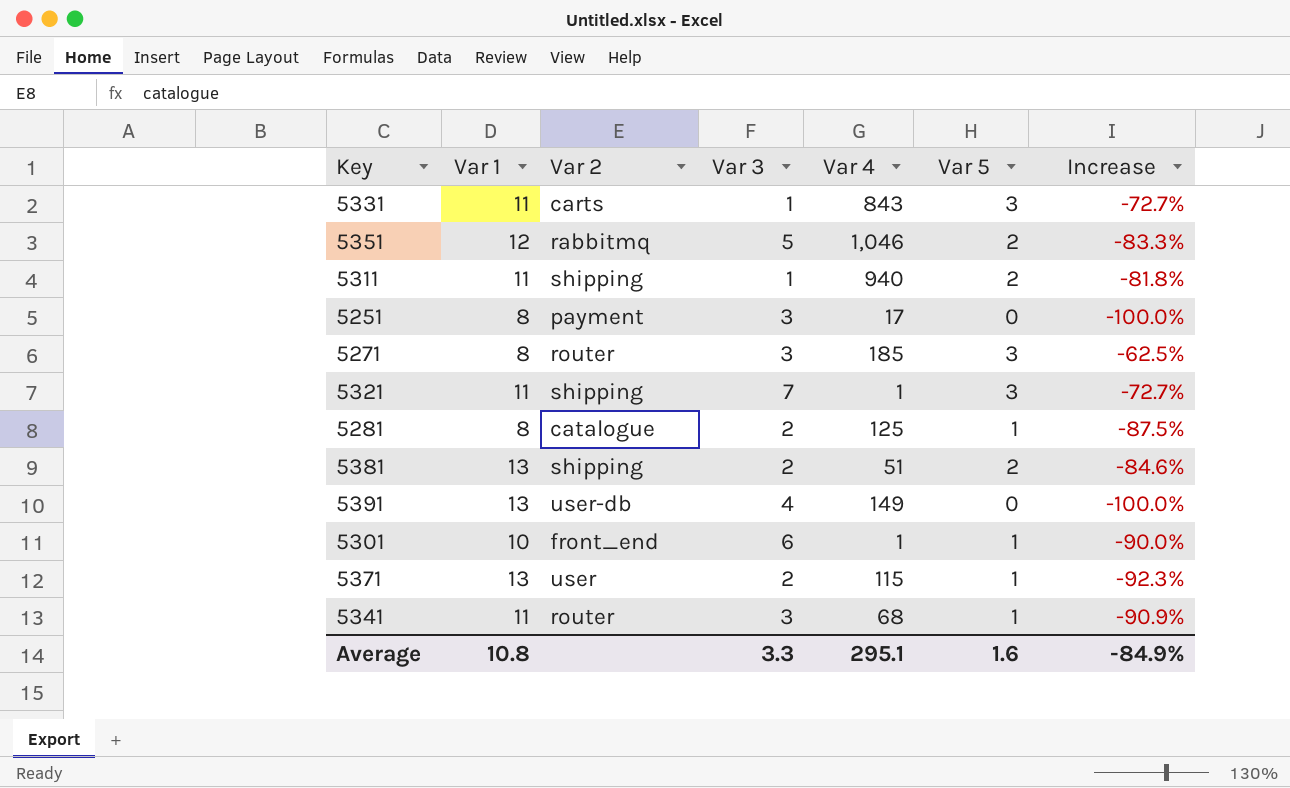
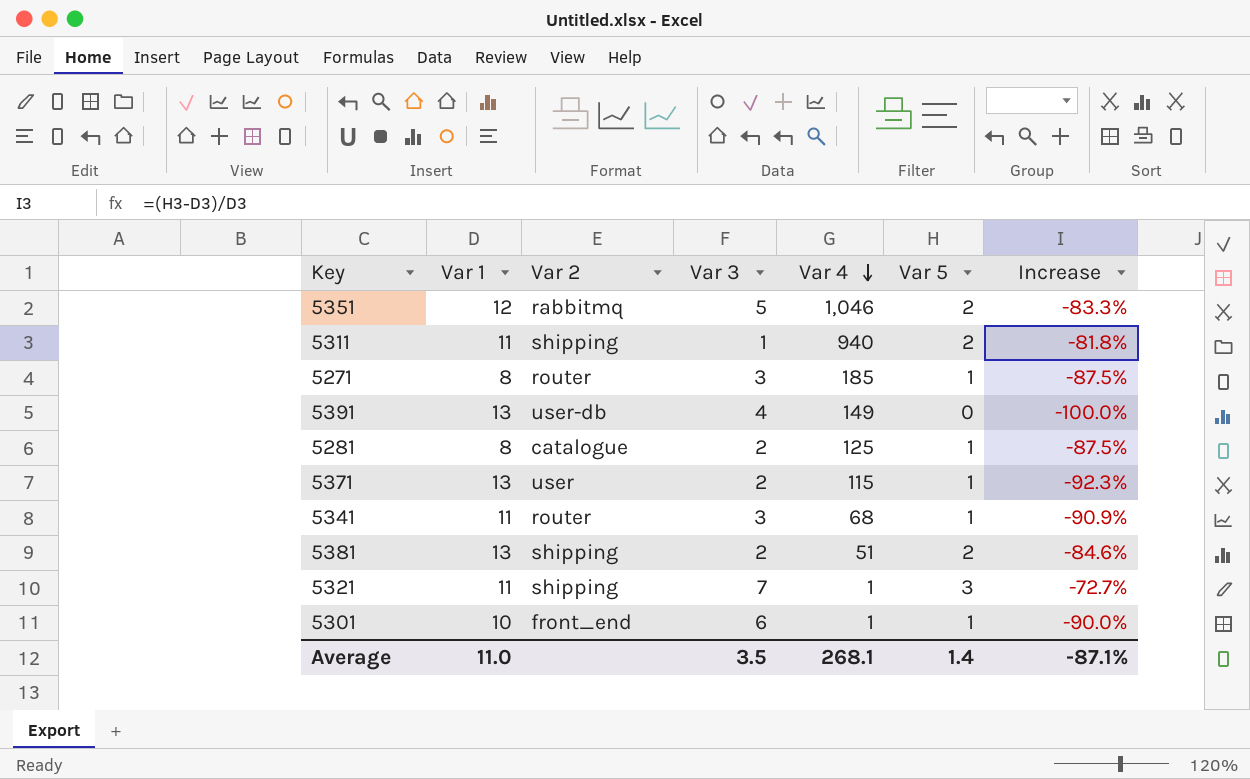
row order: none -> Var 4 descending
row 5331: 11 | carts | 1 | 843 | 3 | -72.7% -> none
row 5251: 8 | payment | 3 | 17 | 0 | -100.0% -> none
5271 | Var 5: 3 -> 1
5271 | Increase: -62.5% -> -87.5%
Average | Var 1: 10.8 -> 11.0
Average | Var 3: 3.3 -> 3.5
Average | Var 4: 295.1 -> 268.1
Average | Var 5: 1.6 -> 1.4
Average | Increase: -84.9% -> -87.1%

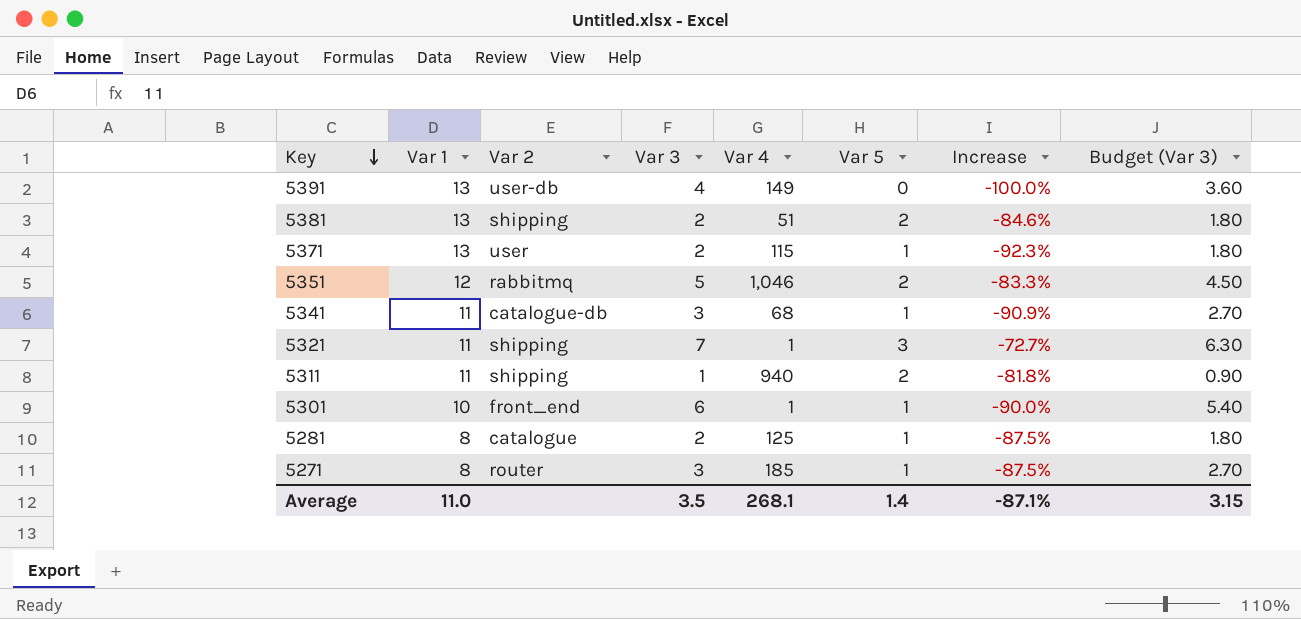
row order: Var 4 descending -> Key descending
column Budget (Var 3) | formula: none -> [Var 3] * 0.9
5341 | Var 2: router -> catalogue-db

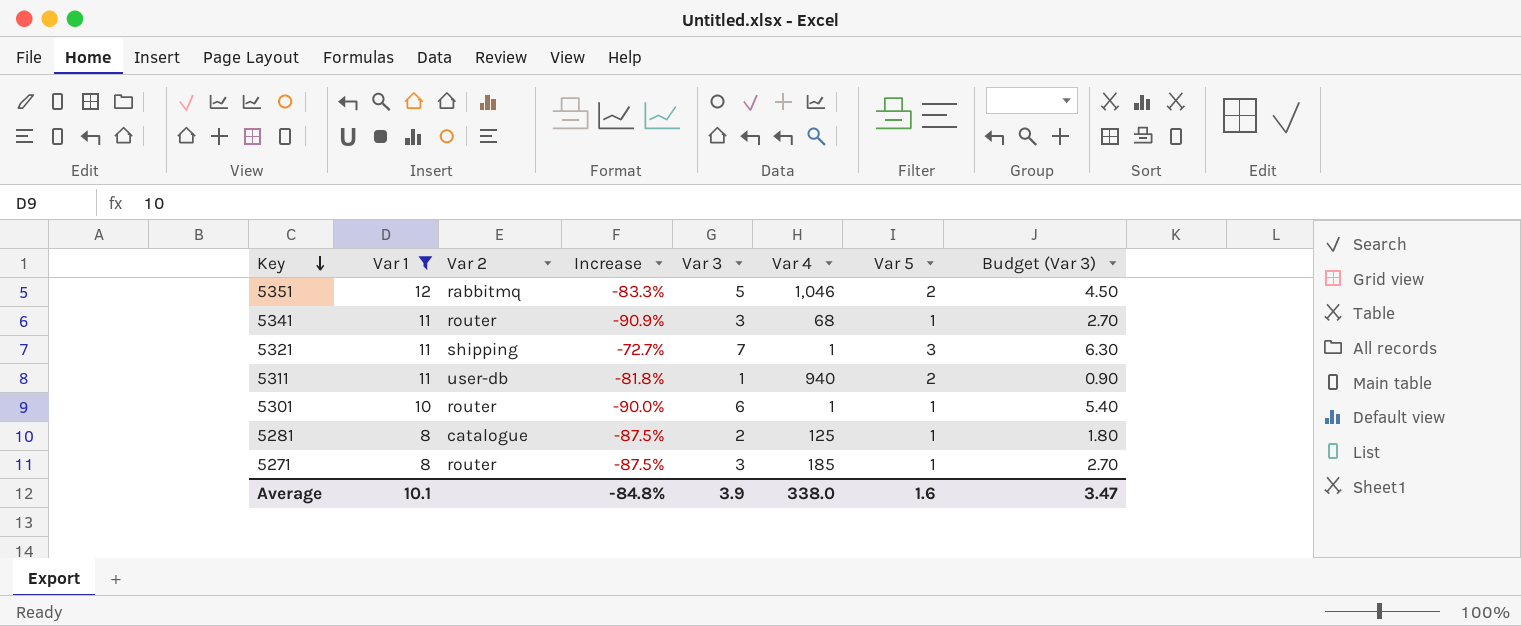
filter: none -> Var 1 != 13
column Increase | position: 7 -> 4
5341 | Var 2: catalogue-db -> router
5311 | Var 2: shipping -> user-db
5301 | Var 2: front_end -> router
Average | Var 1: 11.0 -> 10.1
Average | Increase: -87.1% -> -84.8%
Average | Var 3: 3.5 -> 3.9
Average | Var 4: 268.1 -> 338.0
Average | Var 5: 1.4 -> 1.6
Average | Budget (Var 3): 3.15 -> 3.47

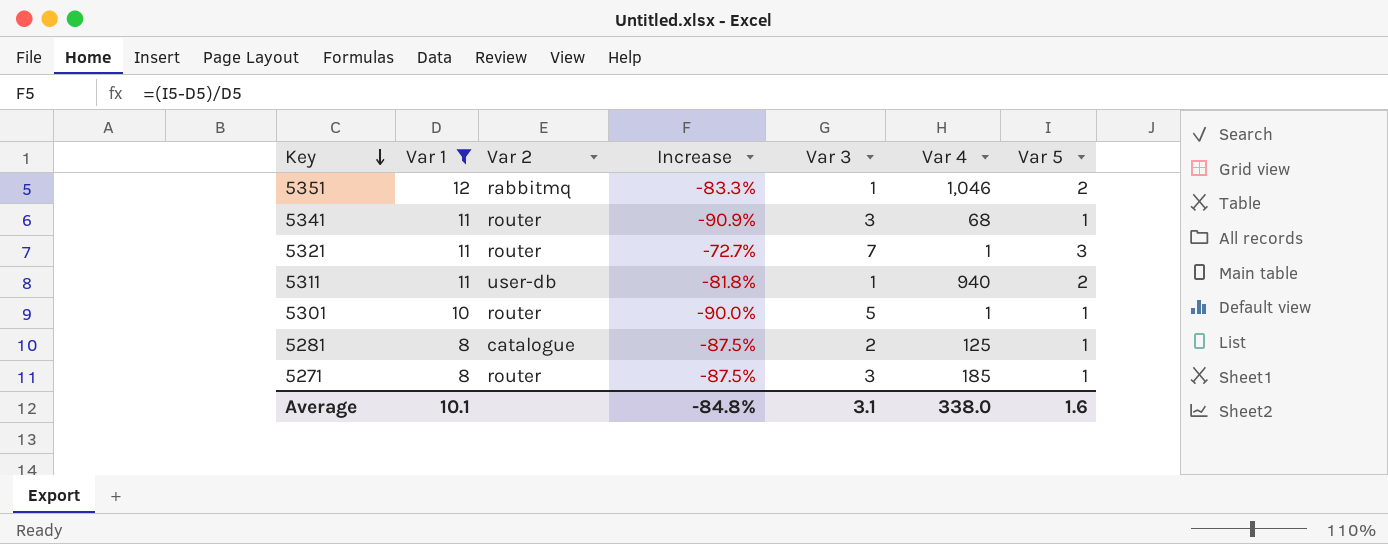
column Budget (Var 3) | formula: [Var 3] * 0.9 -> none
5351 | Var 3: 5 -> 1
5321 | Var 2: shipping -> router
5301 | Var 3: 6 -> 5
Average | Var 3: 3.9 -> 3.1

